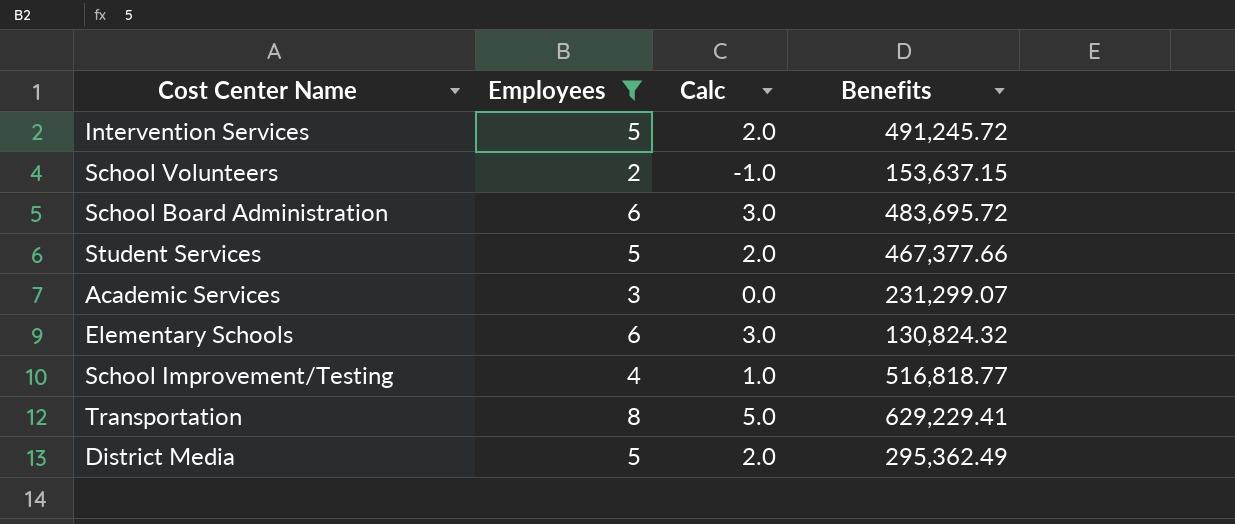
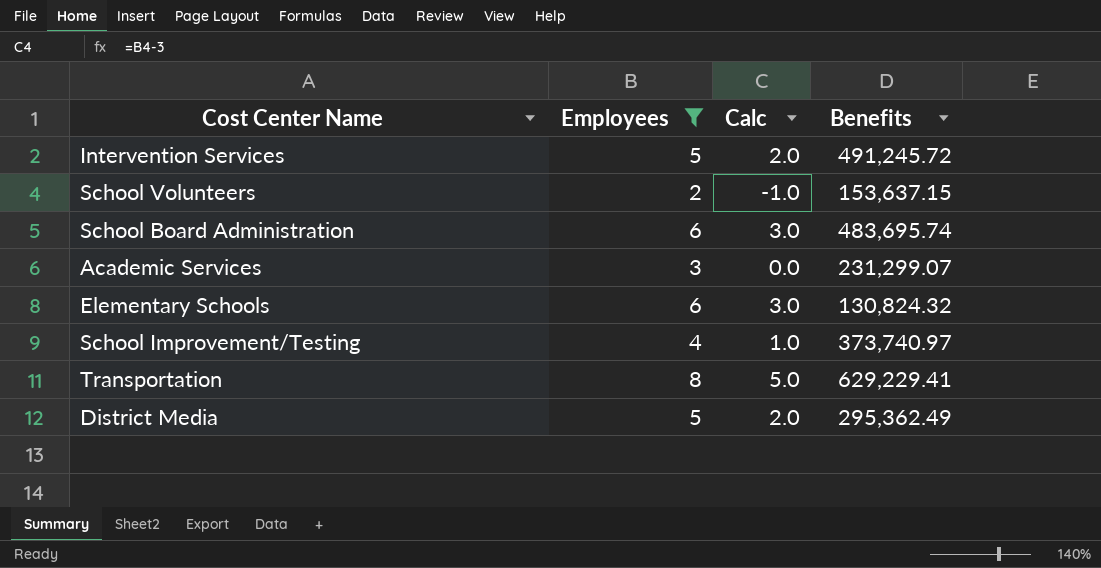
row Student Services: 5 | 2.0 | 467,377.66 -> none
School Board Administration | Benefits: 483,695.72 -> 483,695.74
School Improvement/Testing | Benefits: 516,818.77 -> 373,740.97

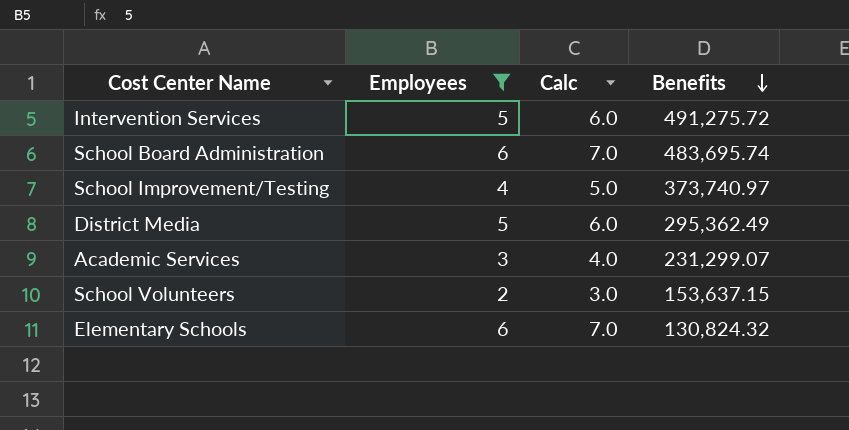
row order: none -> Benefits descending
column Calc | formula: [Employees] - 3 -> [Employees] + 1
row Transportation: 8 | 5.0 | 629,229.41 -> none
Intervention Services | Benefits: 491,245.72 -> 491,275.72

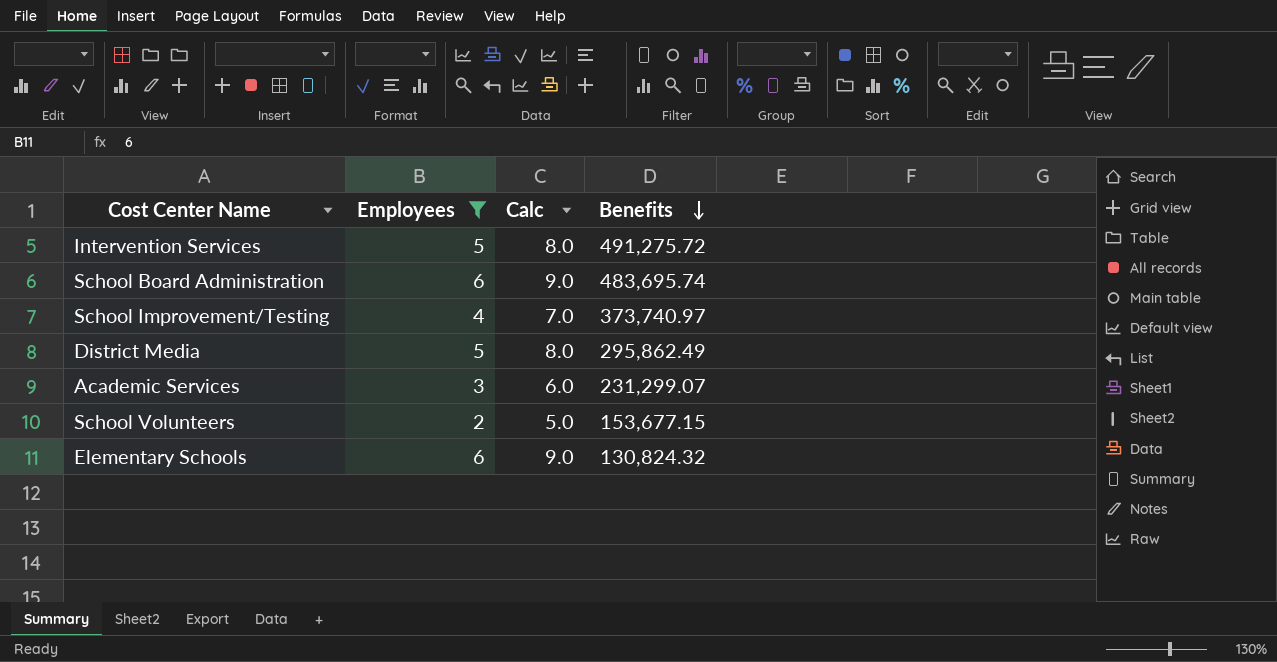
column Calc | formula: [Employees] + 1 -> [Employees] + 3
District Media | Benefits: 295,362.49 -> 295,862.49
School Volunteers | Benefits: 153,637.15 -> 153,677.15

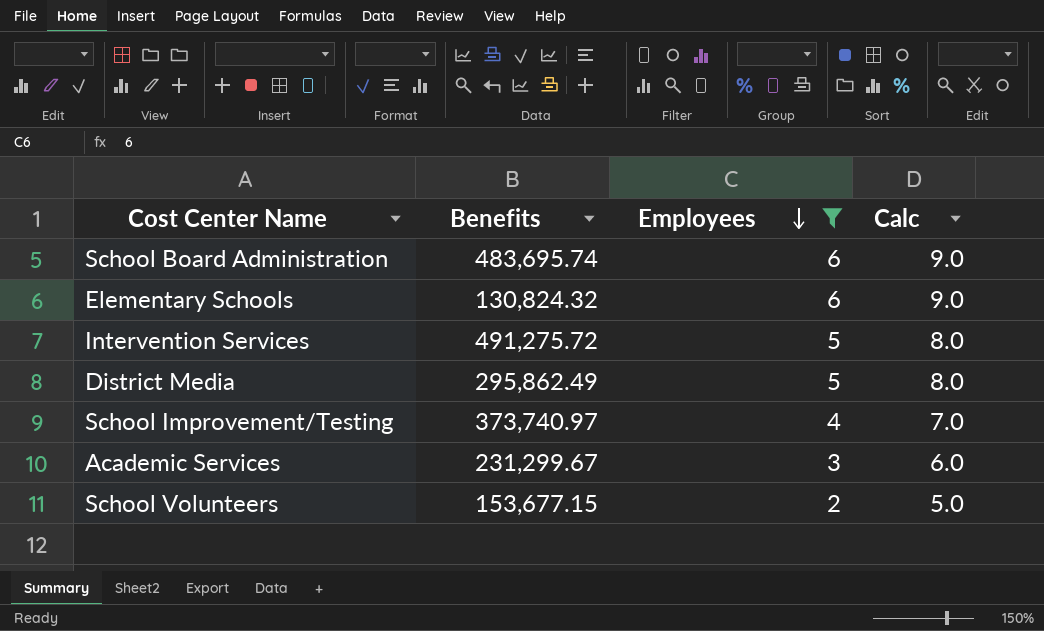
row order: Benefits descending -> Employees descending
column Benefits | position: 4 -> 2
Academic Services | Benefits: 231,299.07 -> 231,299.67

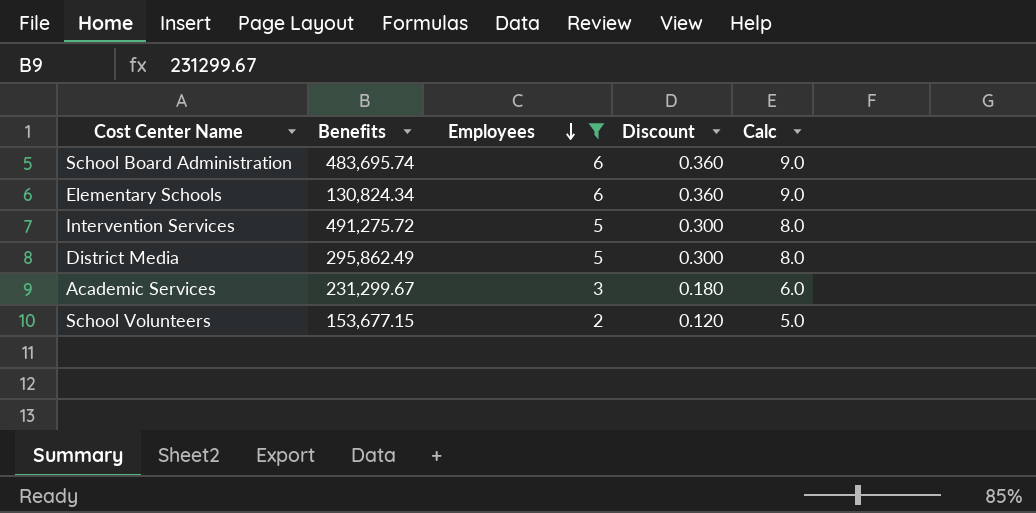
column Discount | formula: none -> [Employees] * 0.06
row School Improvement/Testing: 373,740.97 | 4 | 7.0 -> none
Elementary Schools | Benefits: 130,824.32 -> 130,824.34

